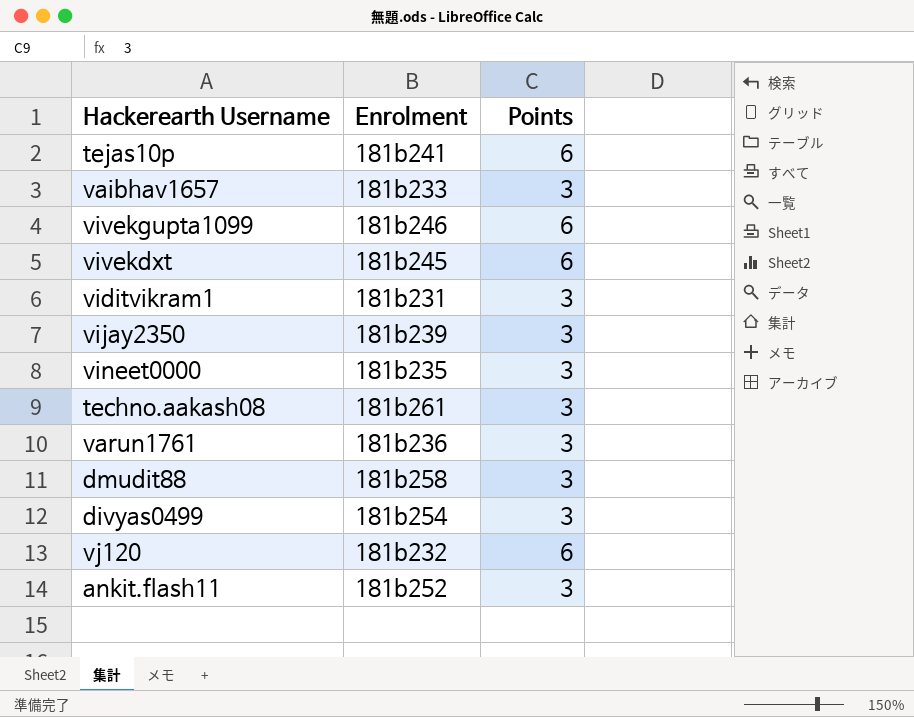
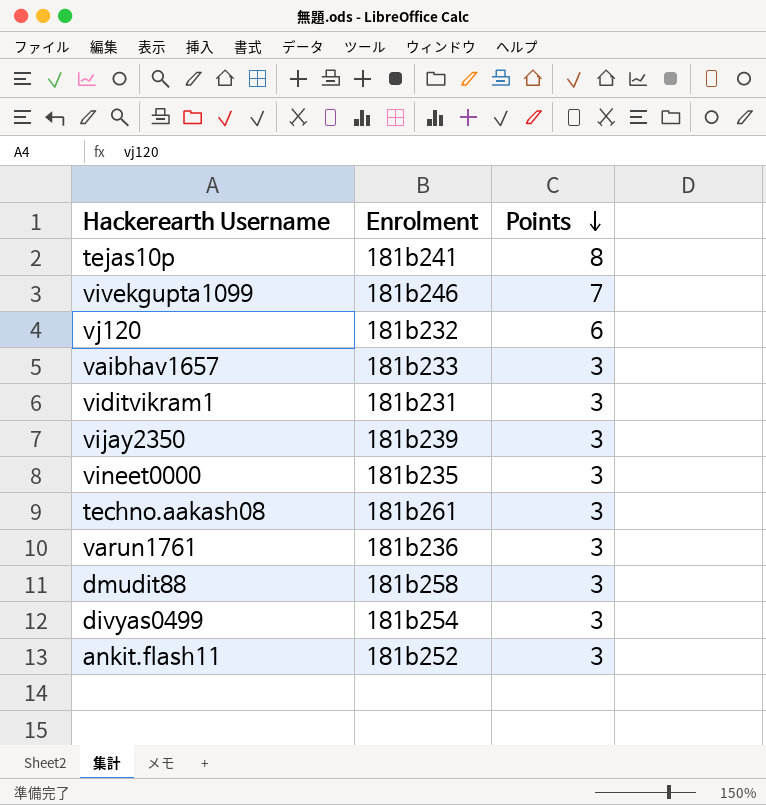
row order: none -> Points descending
row vivekdxt: 181b245 | 6 -> none
tejas10p | Points: 6 -> 8
vivekgupta1099 | Points: 6 -> 7

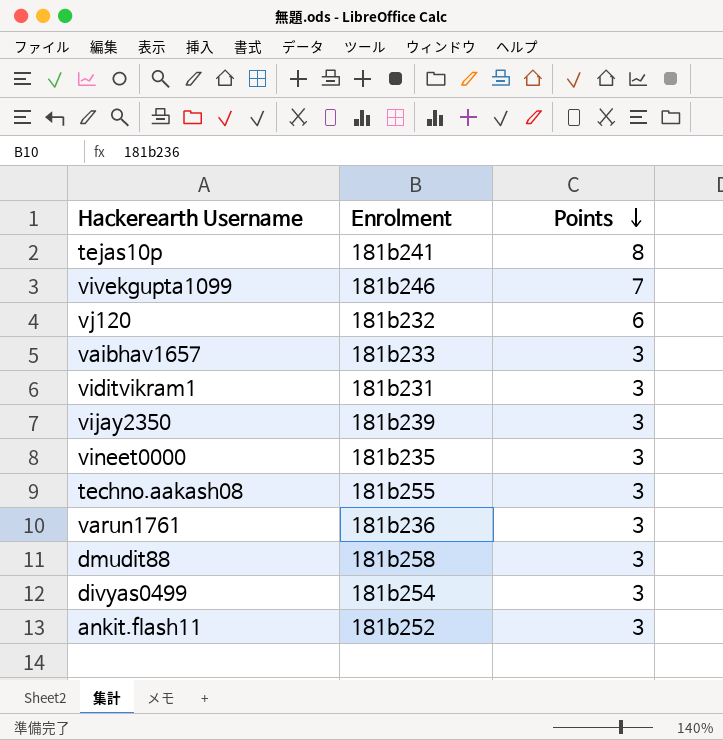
techno.aakash08 | Enrolment: 181b261 -> 181b255

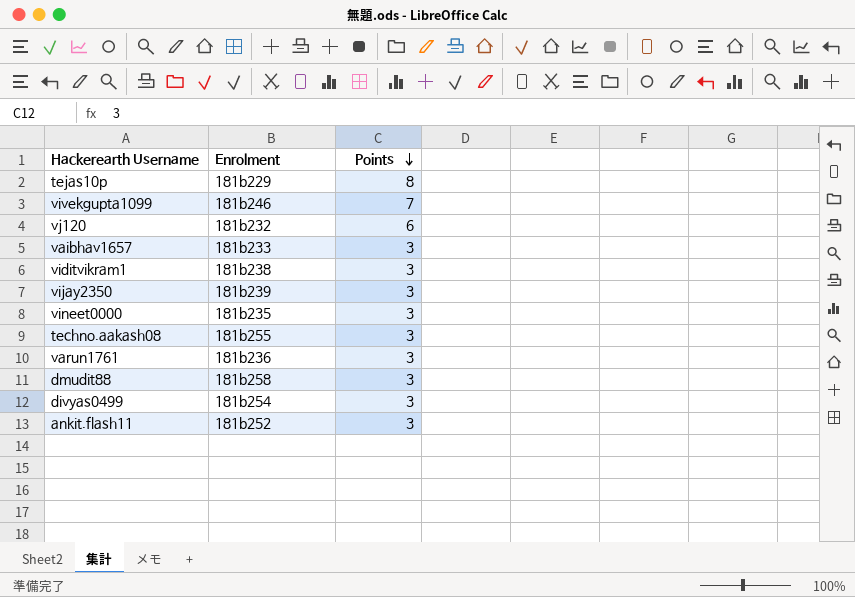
tejas10p | Enrolment: 181b241 -> 181b229
viditvikram1 | Enrolment: 181b231 -> 181b238

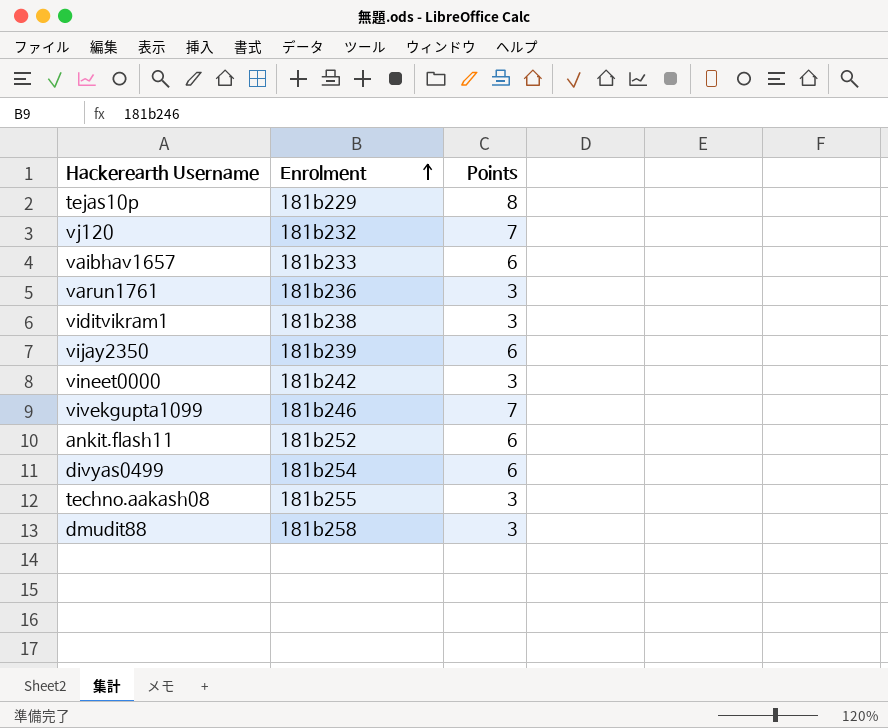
row order: Points descending -> Enrolment ascending
vj120 | Points: 6 -> 7
vaibhav1657 | Points: 3 -> 6
vijay2350 | Points: 3 -> 6
vineet0000 | Enrolment: 181b235 -> 181b242
ankit.flash11 | Points: 3 -> 6
divyas0499 | Points: 3 -> 6

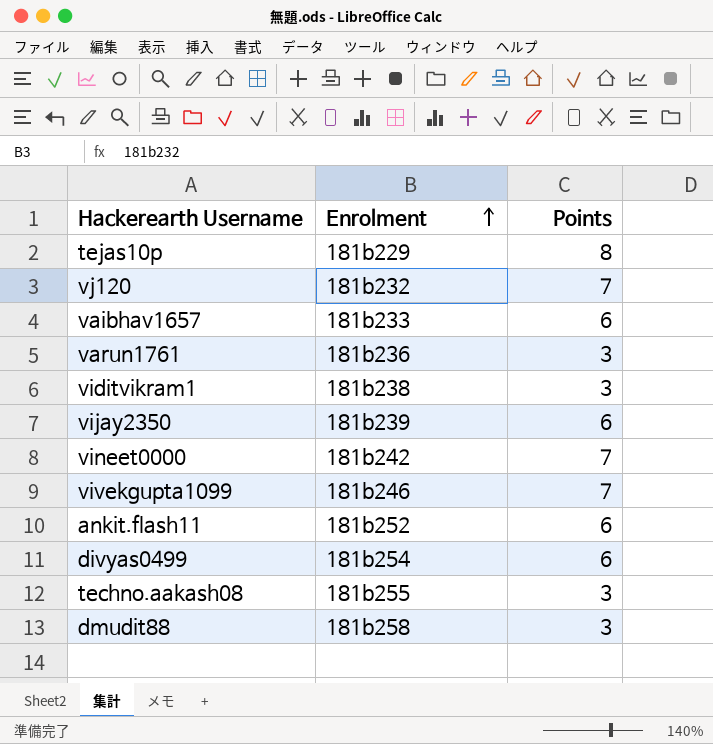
vineet0000 | Points: 3 -> 7

